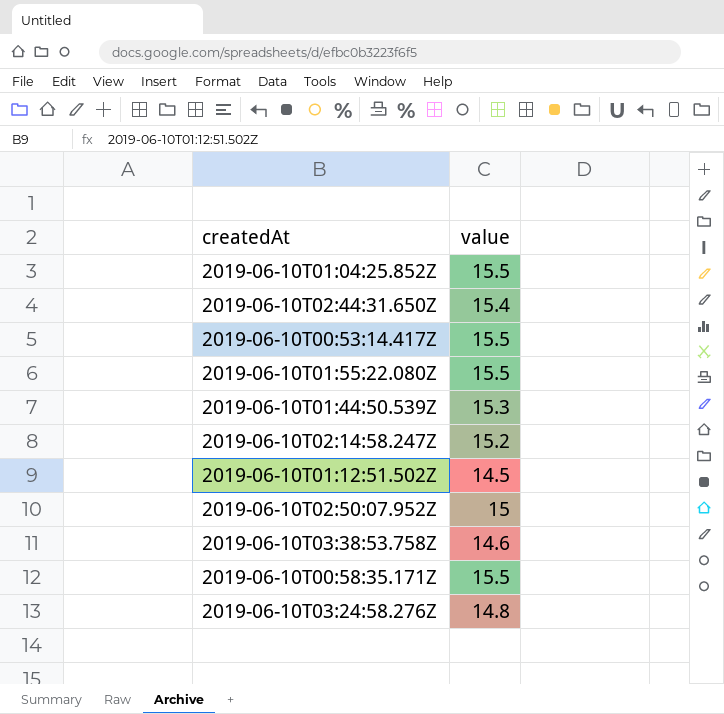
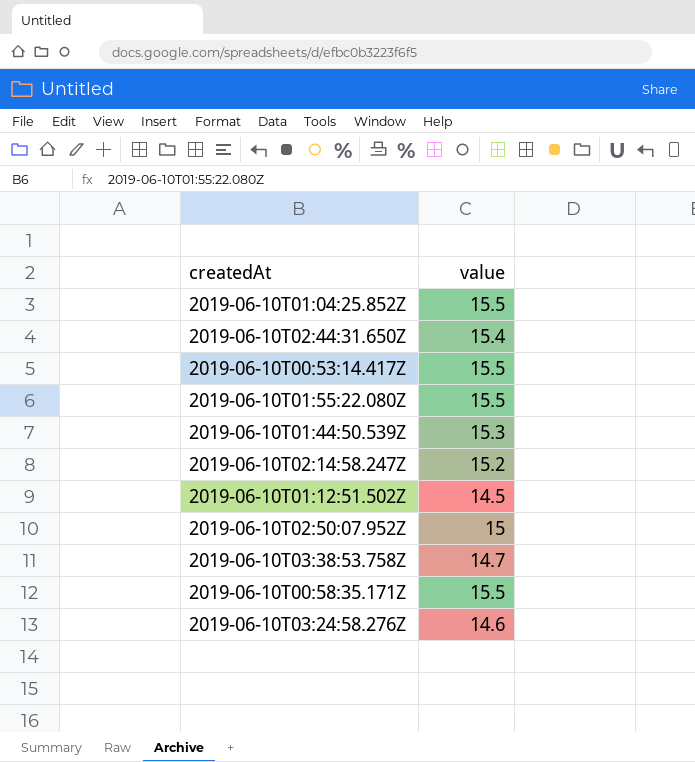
2019-06-10T03:38:53.758Z | value: 14.6 -> 14.7
2019-06-10T03:24:58.276Z | value: 14.8 -> 14.6

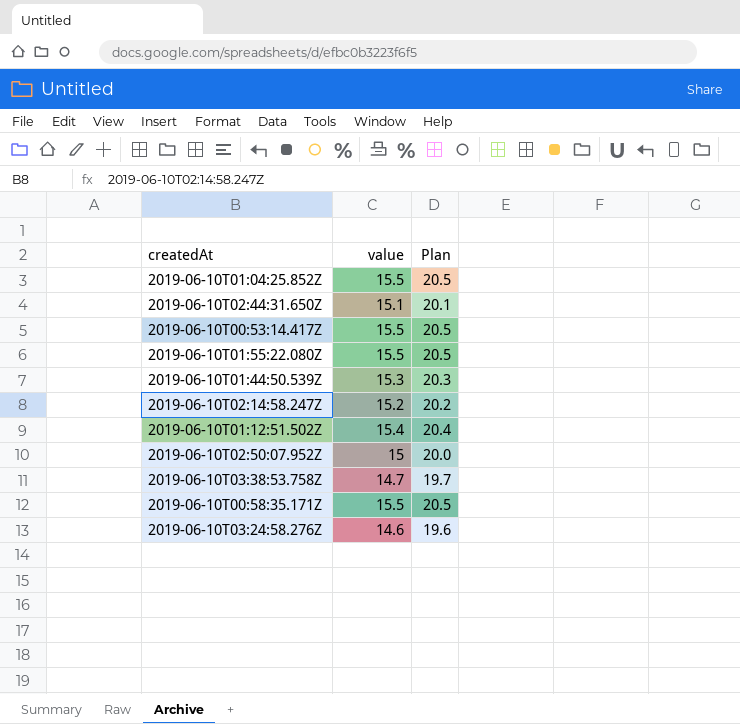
column Plan | formula: none -> [value] + 5
2019-06-10T02:44:31.650Z | value: 15.4 -> 15.1
2019-06-10T01:12:51.502Z | value: 14.5 -> 15.4

